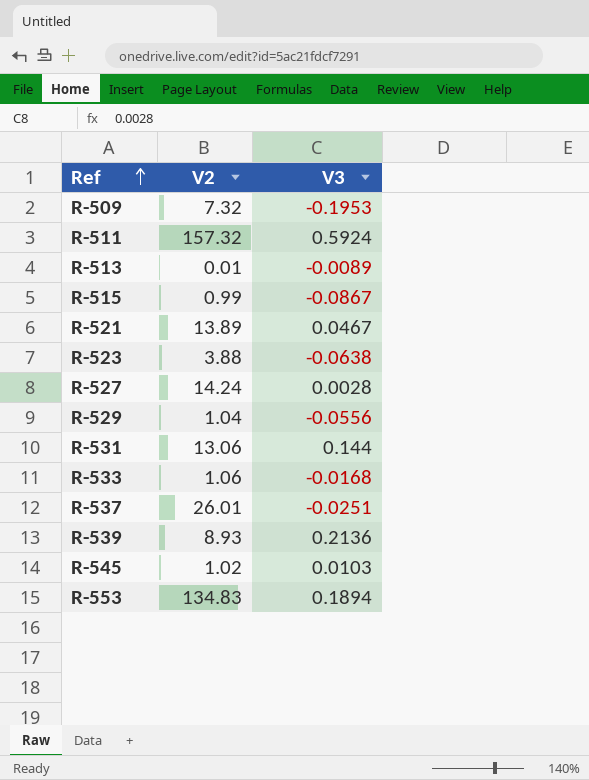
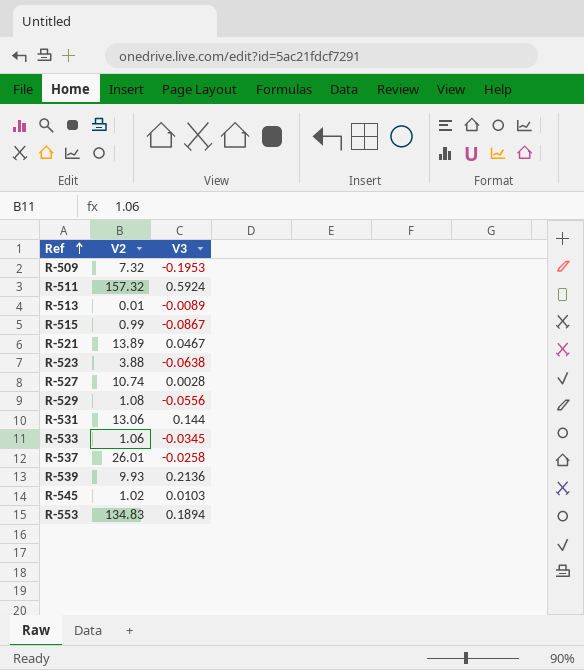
R-527 | V2: 14.24 -> 10.74
R-529 | V2: 1.04 -> 1.08
R-533 | V3: -0.0168 -> -0.0345
R-537 | V3: -0.0251 -> -0.0258
R-539 | V2: 8.93 -> 9.93

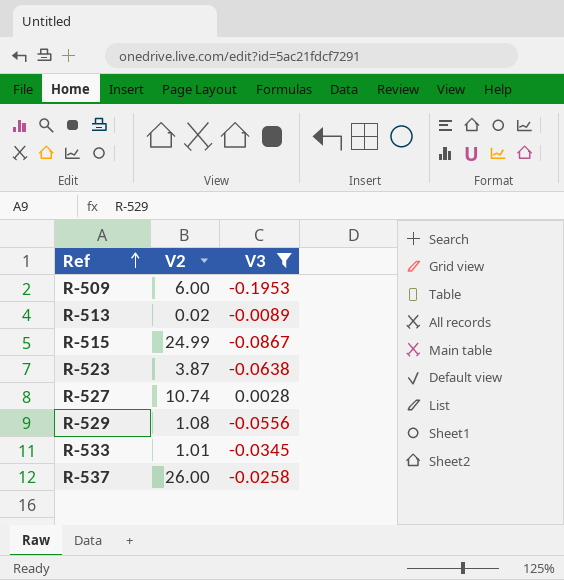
filter: none -> V3 <= 0.0028
R-509 | V2: 7.32 -> 6.00
R-513 | V2: 0.01 -> 0.02
R-515 | V2: 0.99 -> 24.99
R-523 | V2: 3.88 -> 3.87
R-533 | V2: 1.06 -> 1.01
R-537 | V2: 26.01 -> 26.00

